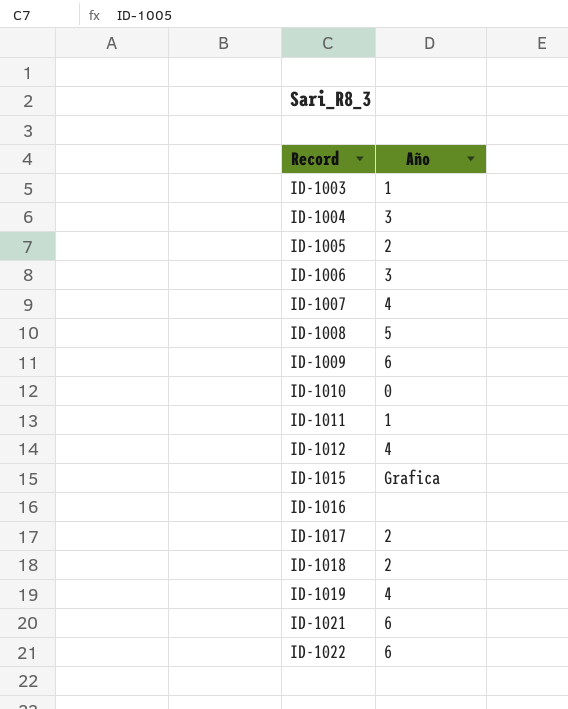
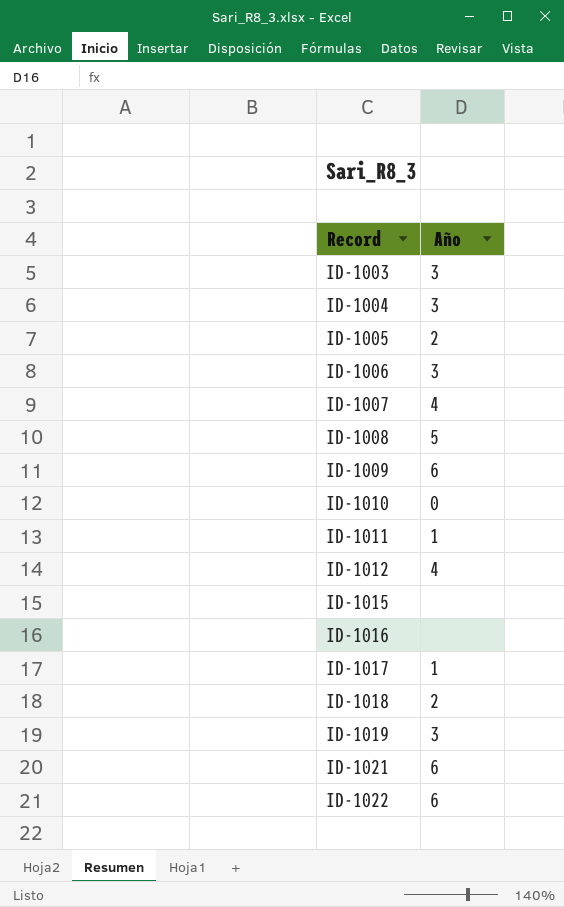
ID-1003 | Año: 1 -> 3
ID-1015 | Año: Grafica -> none
ID-1017 | Año: 2 -> 1
ID-1019 | Año: 4 -> 3

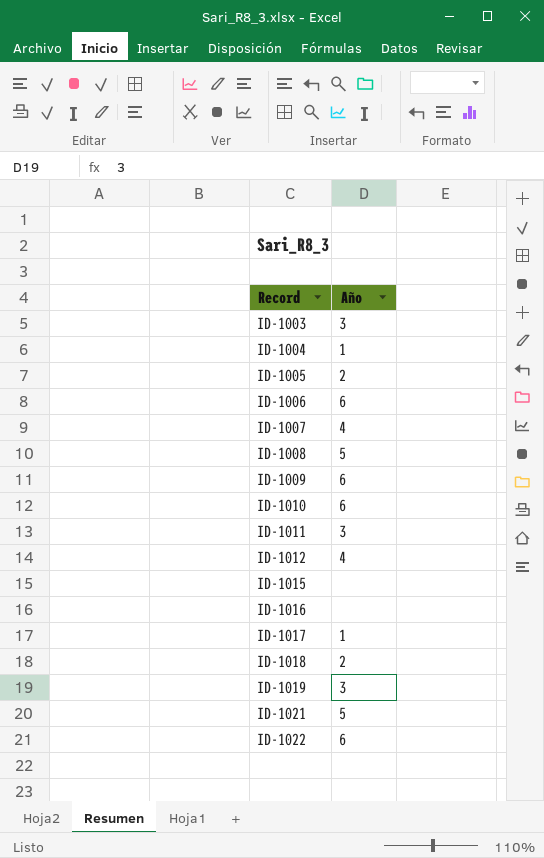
ID-1004 | Año: 3 -> 1
ID-1006 | Año: 3 -> 6
ID-1010 | Año: 0 -> 6
ID-1011 | Año: 1 -> 3
ID-1021 | Año: 6 -> 5

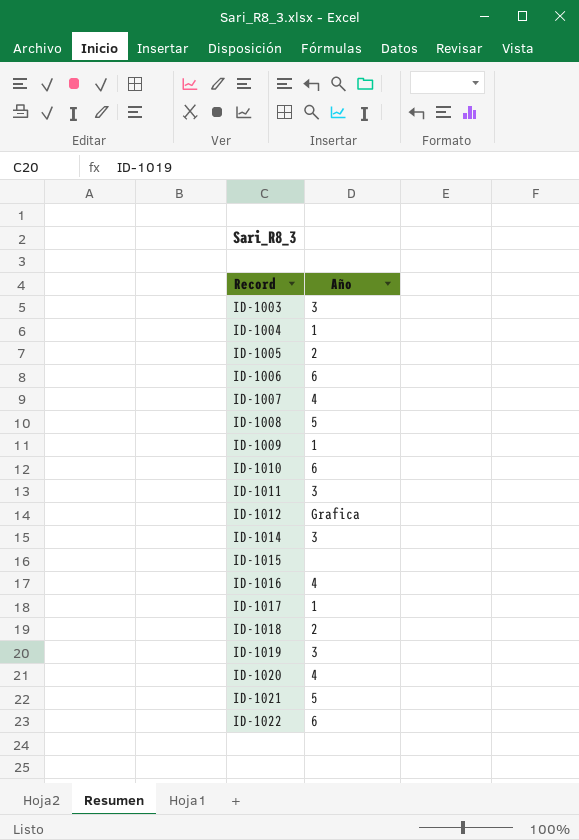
ID-1009 | Año: 6 -> 1
ID-1012 | Año: 4 -> Grafica
row ID-1014: none -> 3
ID-1016 | Año: none -> 4
row ID-1020: none -> 4

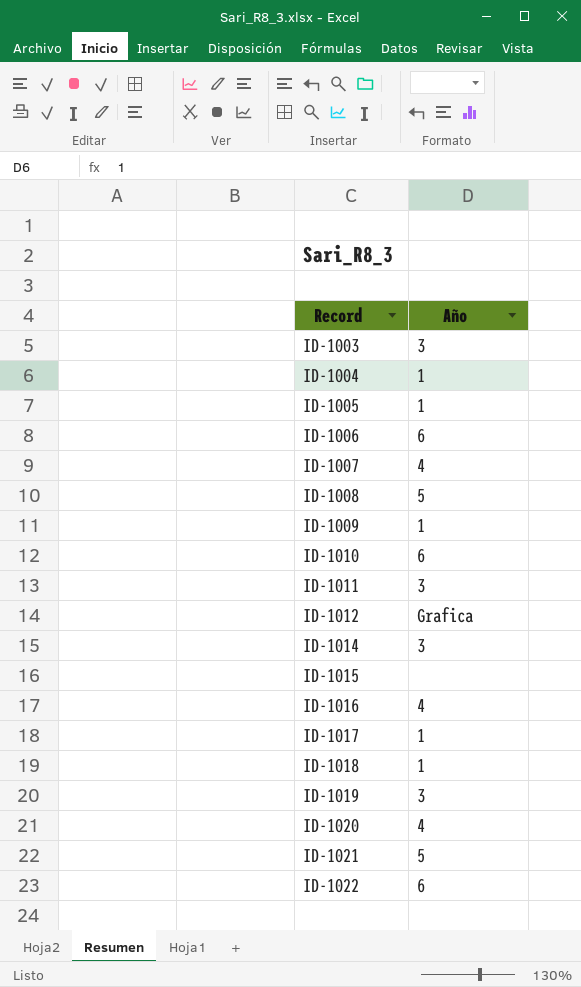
ID-1005 | Año: 2 -> 1
ID-1018 | Año: 2 -> 1

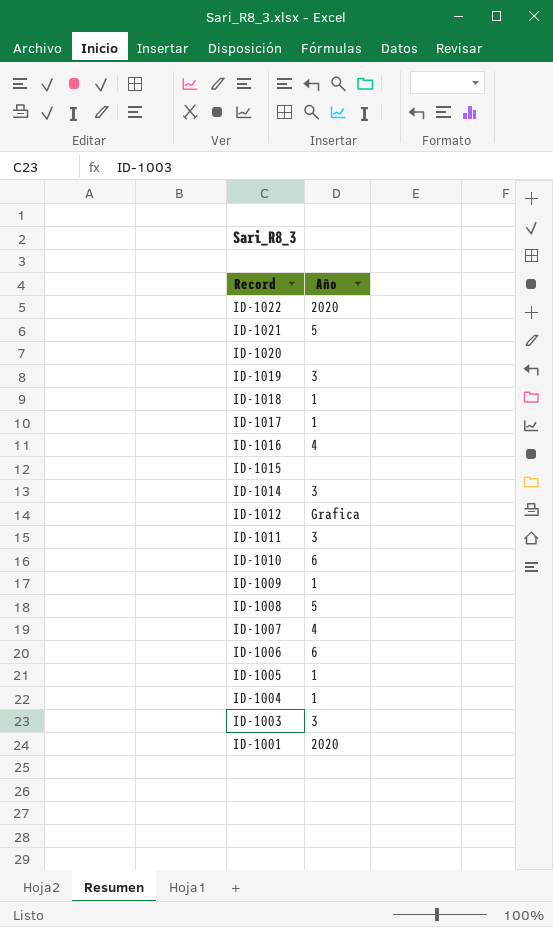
row order: Record ascending -> Record descending
ID-1022 | Año: 6 -> 2020
ID-1020 | Año: 4 -> none
row ID-1001: none -> 2020

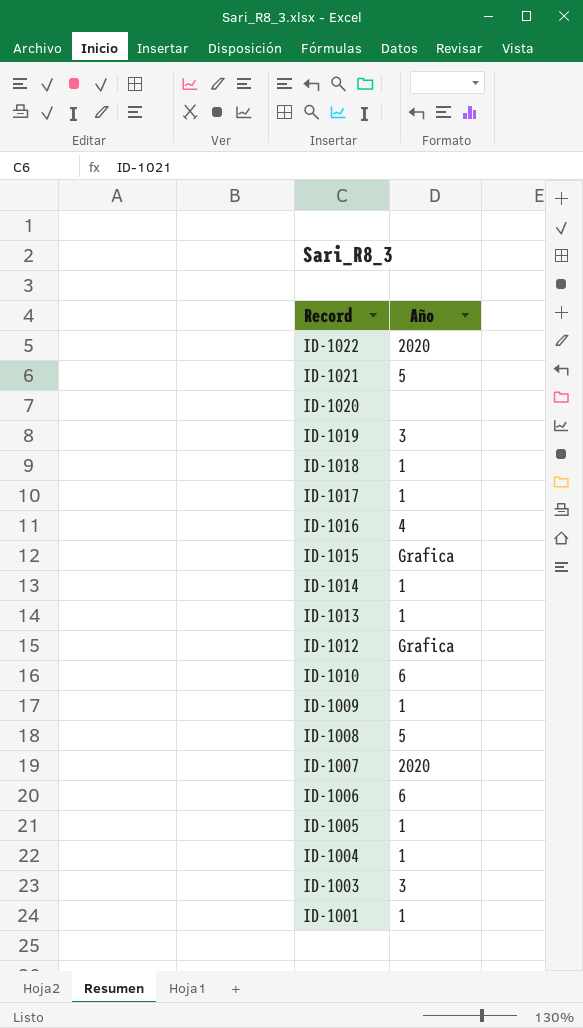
row ID-1011: 3 -> none
ID-1015 | Año: none -> Grafica
ID-1014 | Año: 3 -> 1
row ID-1013: none -> 1
ID-1007 | Año: 4 -> 2020
ID-1001 | Año: 2020 -> 1

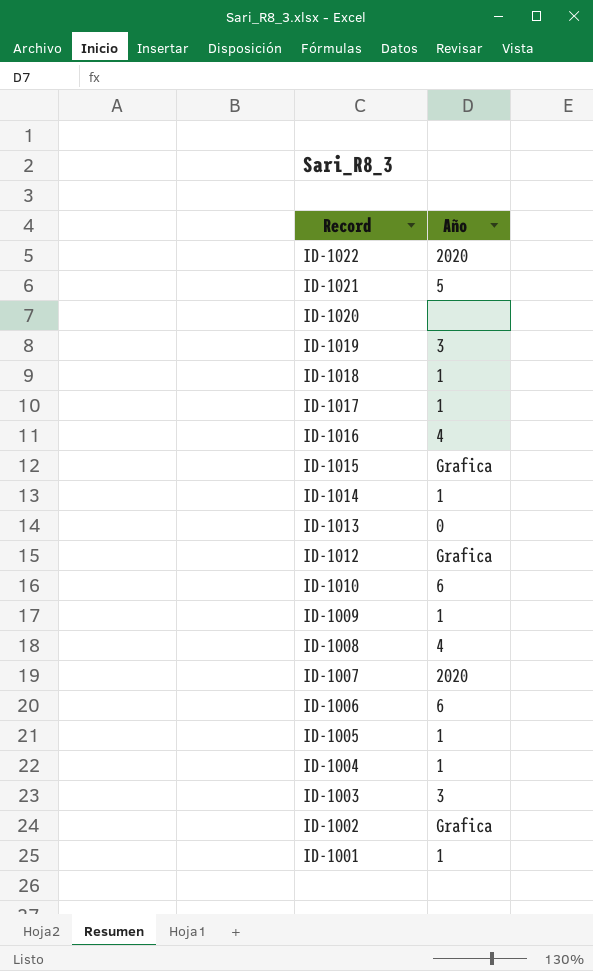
ID-1013 | Año: 1 -> 0
ID-1008 | Año: 5 -> 4
row ID-1002: none -> Grafica

